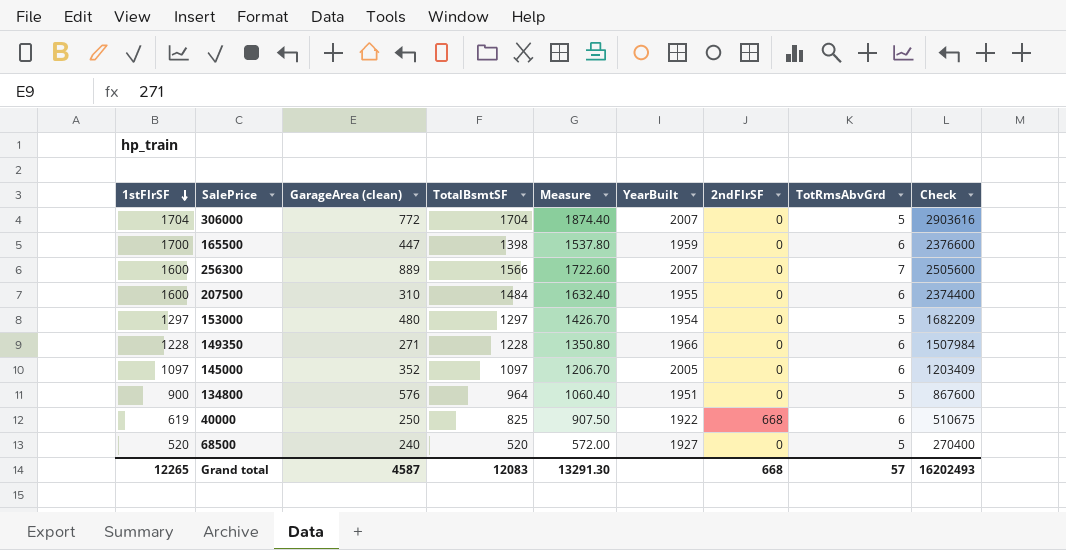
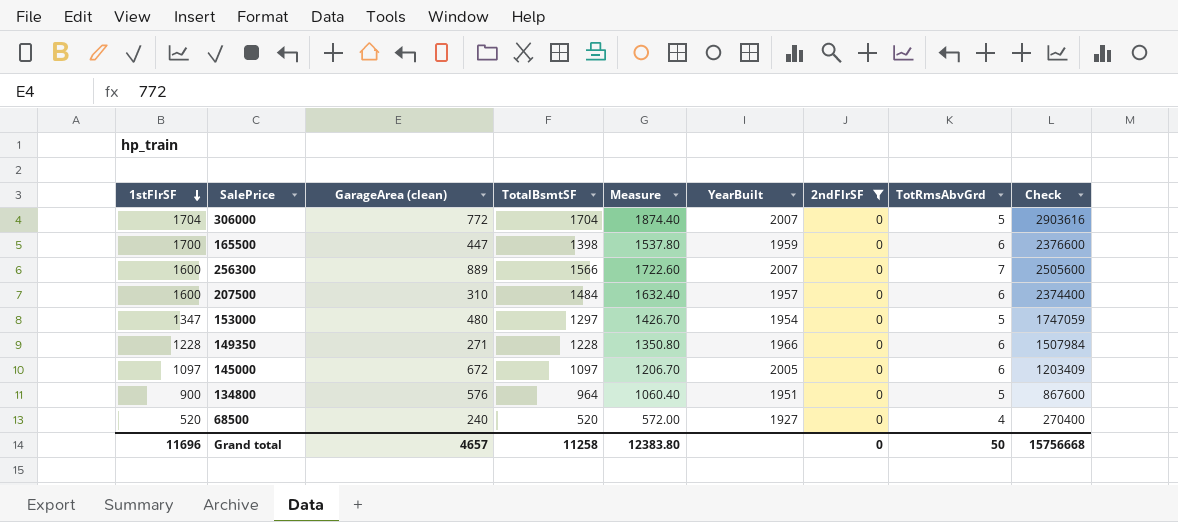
filter: none -> 2ndFlrSF = 0
207500 | YearBuilt: 1955 -> 1957
153000 | 1stFlrSF: 1297 -> 1347
153000 | Check: 1682209 -> 1747059
145000 | GarageArea (clean): 352 -> 672
68500 | TotRmsAbvGrd: 5 -> 4
Grand total | 1stFlrSF: 12265 -> 11696
Grand total | GarageArea (clean): 4587 -> 4657
Grand total | TotalBsmtSF: 12083 -> 11258
Grand total | Measure: 13291.30 -> 12383.80
Grand total | 2ndFlrSF: 668 -> 0
Grand total | TotRmsAbvGrd: 57 -> 50
Grand total | Check: 16202493 -> 15756668

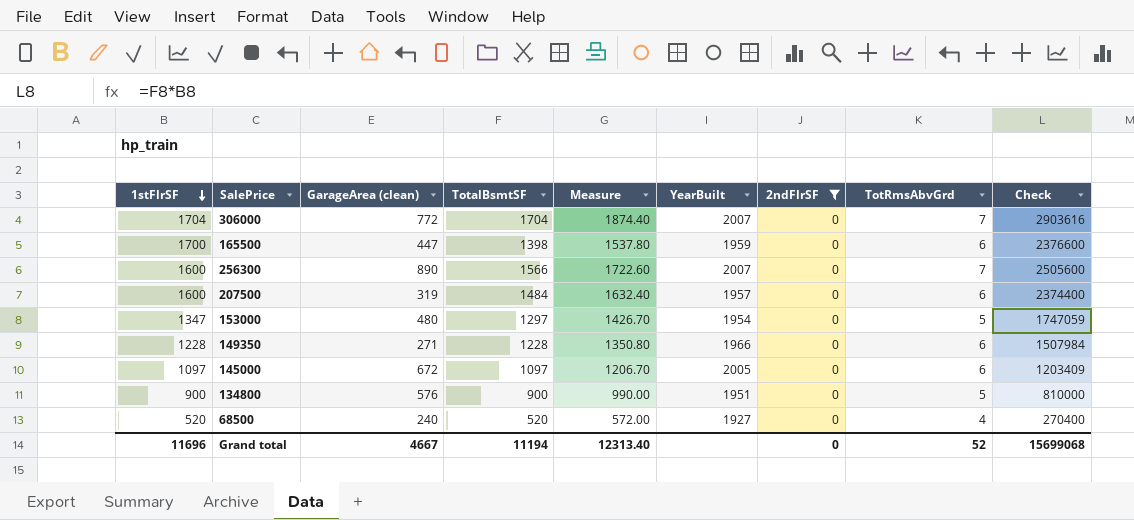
306000 | TotRmsAbvGrd: 5 -> 7
256300 | GarageArea (clean): 889 -> 890
207500 | GarageArea (clean): 310 -> 319
134800 | TotalBsmtSF: 964 -> 900
134800 | Measure: 1060.40 -> 990.00
134800 | Check: 867600 -> 810000
Grand total | GarageArea (clean): 4657 -> 4667
Grand total | TotalBsmtSF: 11258 -> 11194
Grand total | Measure: 12383.80 -> 12313.40
Grand total | TotRmsAbvGrd: 50 -> 52
Grand total | Check: 15756668 -> 15699068

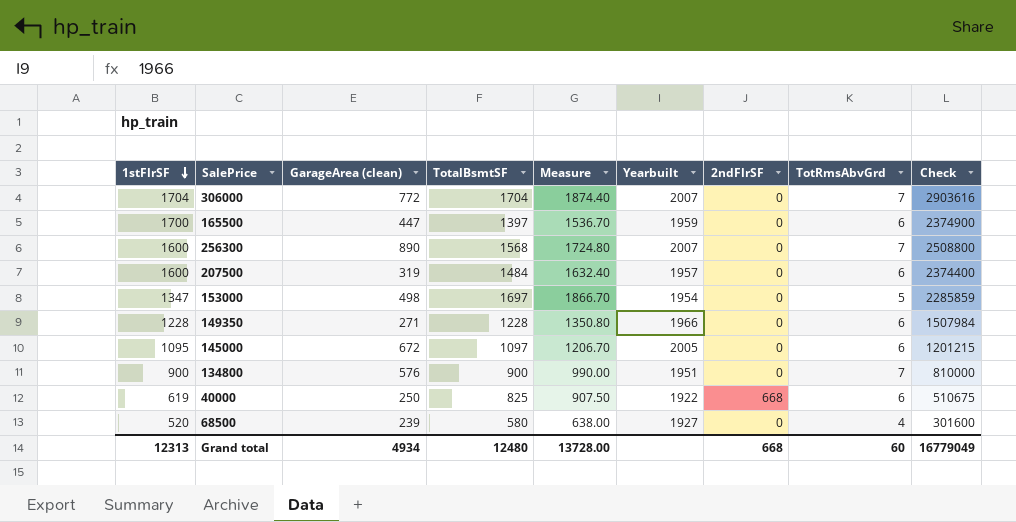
filter: 2ndFlrSF = 0 -> none
column name: YearBuilt -> Yearbuilt
165500 | TotalBsmtSF: 1398 -> 1397
165500 | Measure: 1537.80 -> 1536.70
165500 | Check: 2376600 -> 2374900
256300 | TotalBsmtSF: 1566 -> 1568
256300 | Measure: 1722.60 -> 1724.80
256300 | Check: 2505600 -> 2508800
153000 | GarageArea (clean): 480 -> 498
153000 | TotalBsmtSF: 1297 -> 1697
153000 | Measure: 1426.70 -> 1866.70
153000 | Check: 1747059 -> 2285859
145000 | 1stFlrSF: 1097 -> 1095
145000 | Check: 1203409 -> 1201215
134800 | TotRmsAbvGrd: 5 -> 7
68500 | GarageArea (clean): 240 -> 239
68500 | TotalBsmtSF: 520 -> 580
68500 | Measure: 572.00 -> 638.00
68500 | Check: 270400 -> 301600
Grand total | 1stFlrSF: 11696 -> 12313
Grand total | GarageArea (clean): 4667 -> 4934
Grand total | TotalBsmtSF: 11194 -> 12480
Grand total | Measure: 12313.40 -> 13728.00
Grand total | 2ndFlrSF: 0 -> 668
Grand total | TotRmsAbvGrd: 52 -> 60
Grand total | Check: 15699068 -> 16779049

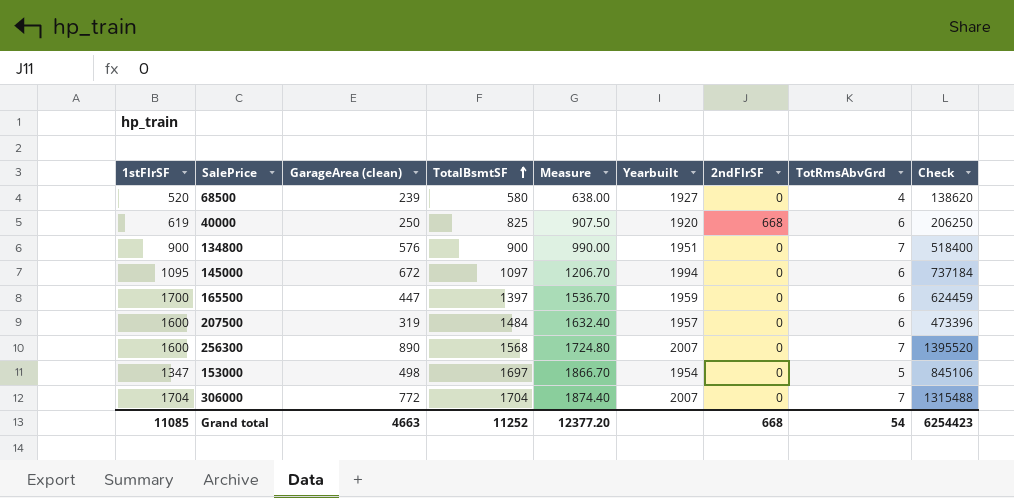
row order: 1stFlrSF descending -> TotalBsmtSF ascending
column Check | formula: [1stFlrSF] * [TotalBsmtSF] -> [GarageArea (clean)] * [TotalBsmtSF]
row 149350: 1228 | 271 | 1228 | 1350.80 | 1966 | 0 | 6 | 1507984 -> none
40000 | Yearbuilt: 1922 -> 1920
145000 | Yearbuilt: 2005 -> 1994
Grand total | 1stFlrSF: 12313 -> 11085
Grand total | GarageArea (clean): 4934 -> 4663
Grand total | TotalBsmtSF: 12480 -> 11252
Grand total | Measure: 13728.00 -> 12377.20
Grand total | TotRmsAbvGrd: 60 -> 54
Grand total | Check: 16779049 -> 6254423

